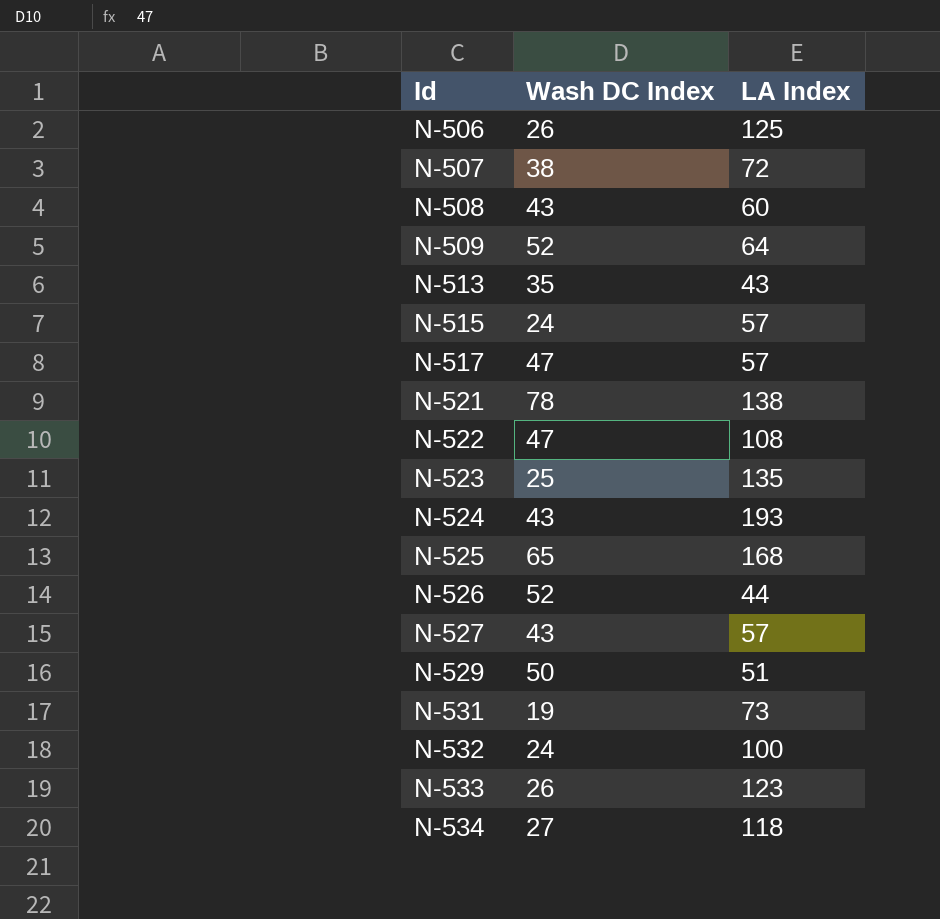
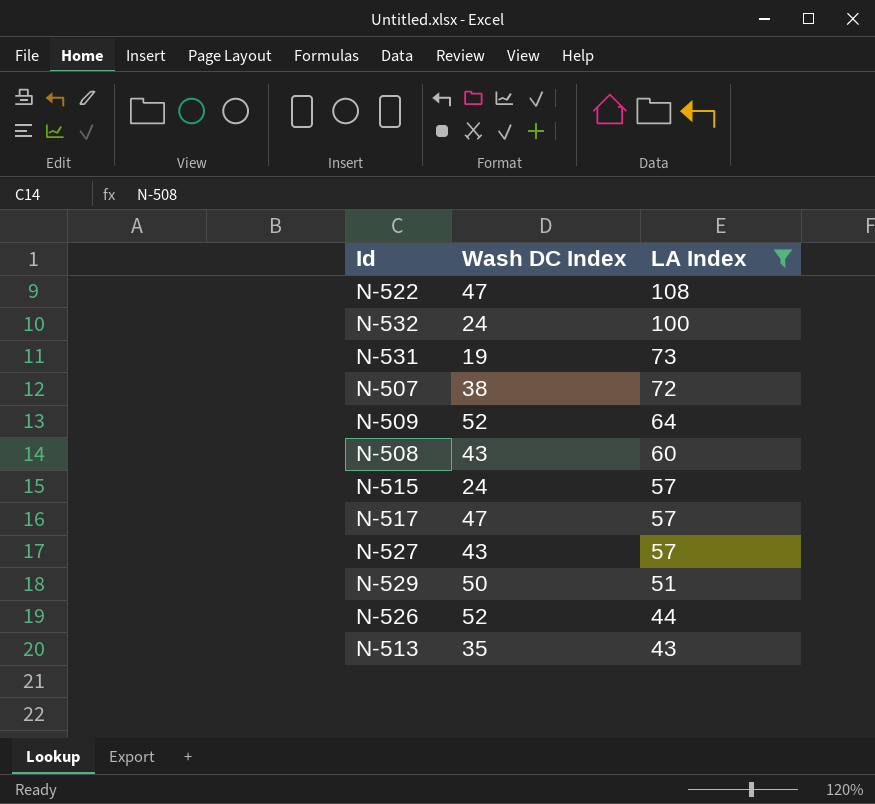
filter: none -> LA Index <= 108
row order: Id ascending -> LA Index descending

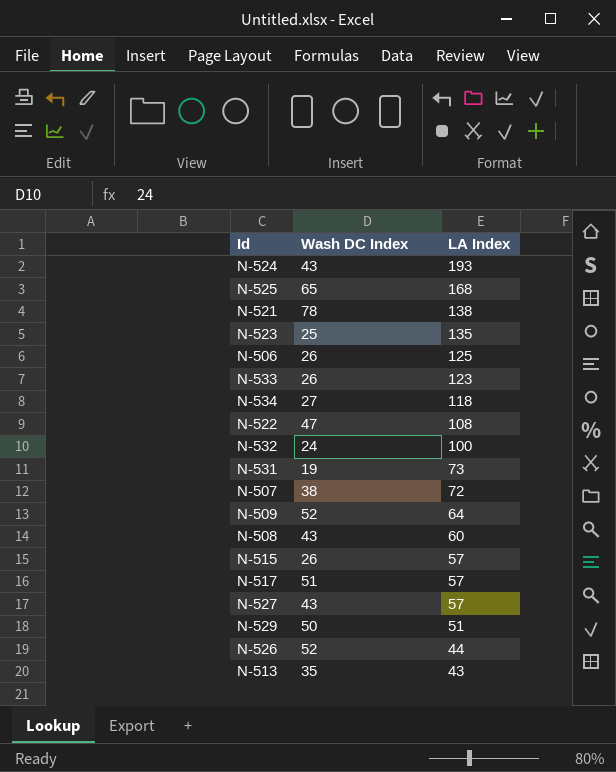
filter: LA Index <= 108 -> none
N-515 | Wash DC Index: 24 -> 26
N-517 | Wash DC Index: 47 -> 51

